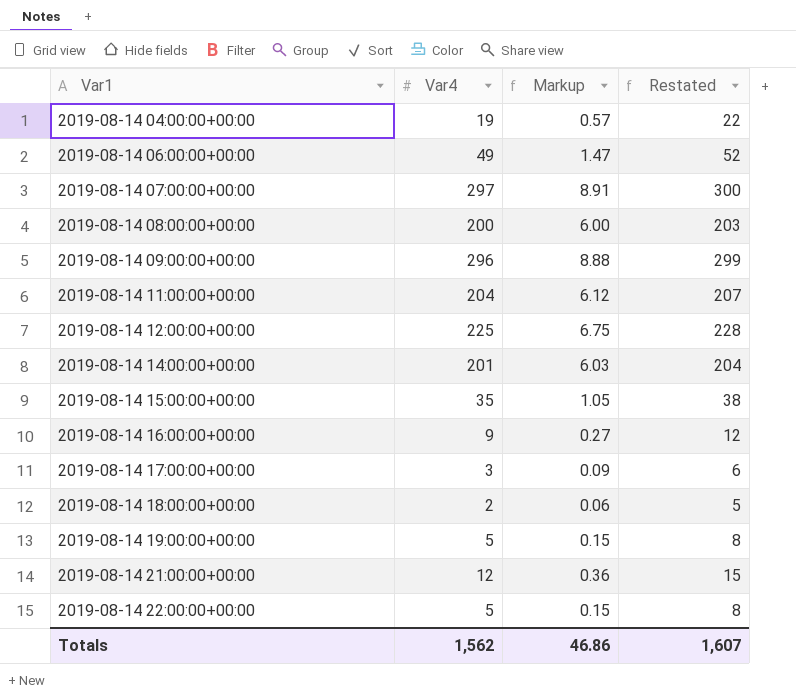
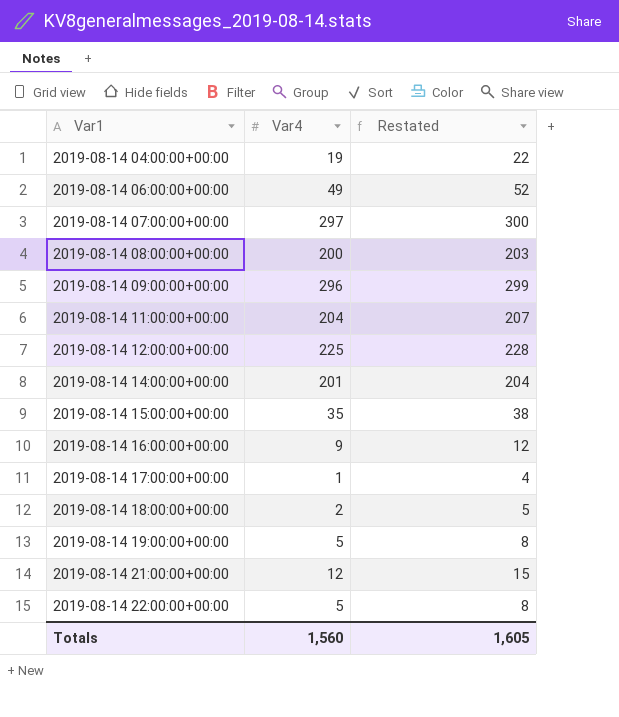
column Markup | formula: [Var4] * 0.03 -> none
2019-08-14 17:00:00+00:00 | Var4: 3 -> 1
2019-08-14 17:00:00+00:00 | Restated: 6 -> 4
Totals | Var4: 1,562 -> 1,560
Totals | Restated: 1,607 -> 1,605

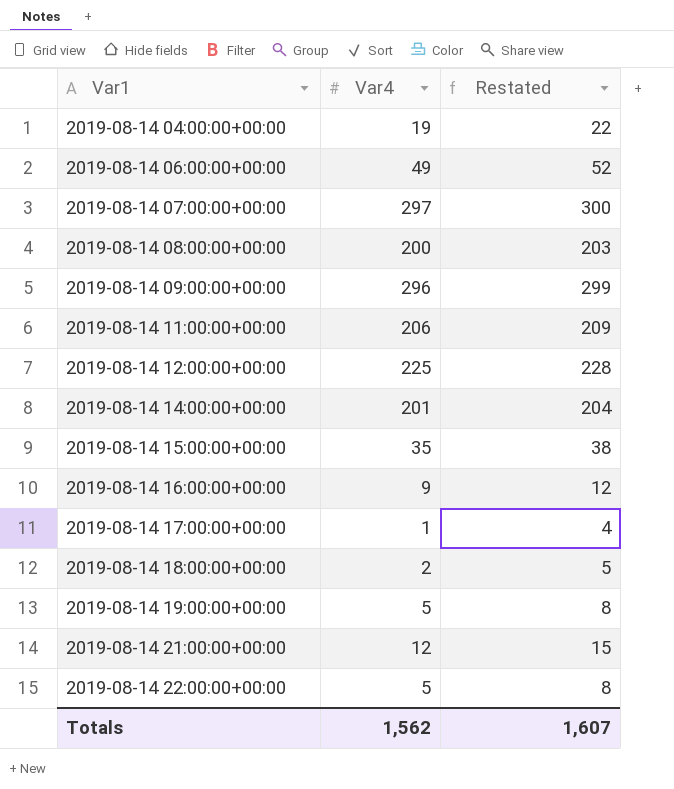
2019-08-14 11:00:00+00:00 | Var4: 204 -> 206
2019-08-14 11:00:00+00:00 | Restated: 207 -> 209
Totals | Var4: 1,560 -> 1,562
Totals | Restated: 1,605 -> 1,607

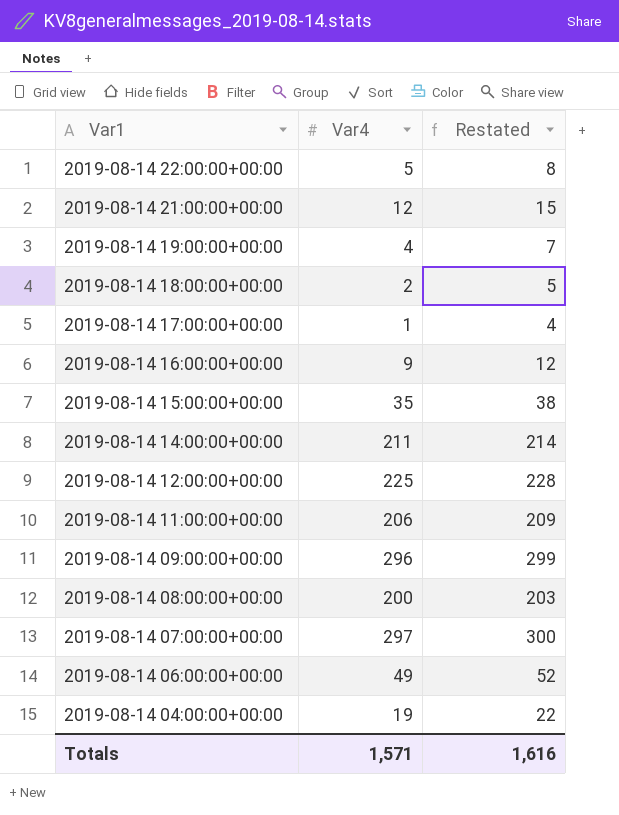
row order: Var1 ascending -> Var1 descending
2019-08-14 19:00:00+00:00 | Var4: 5 -> 4
2019-08-14 19:00:00+00:00 | Restated: 8 -> 7
2019-08-14 14:00:00+00:00 | Var4: 201 -> 211
2019-08-14 14:00:00+00:00 | Restated: 204 -> 214
Totals | Var4: 1,562 -> 1,571
Totals | Restated: 1,607 -> 1,616

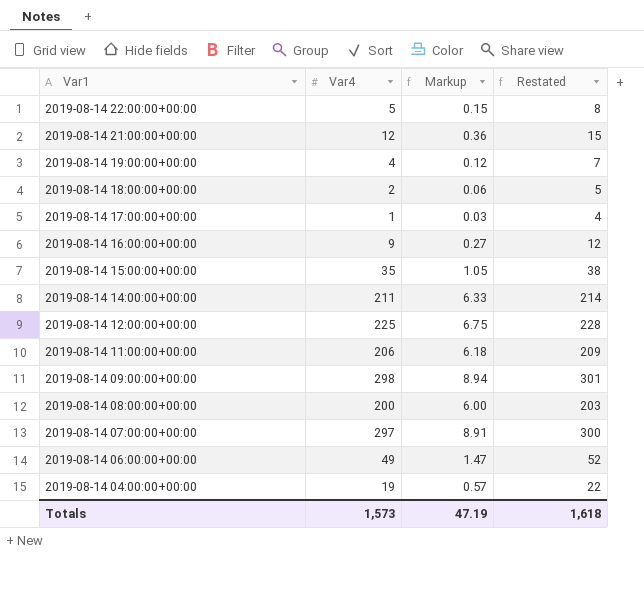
column Markup | formula: none -> [Var4] * 0.03
2019-08-14 09:00:00+00:00 | Var4: 296 -> 298
2019-08-14 09:00:00+00:00 | Restated: 299 -> 301
Totals | Var4: 1,571 -> 1,573
Totals | Restated: 1,616 -> 1,618

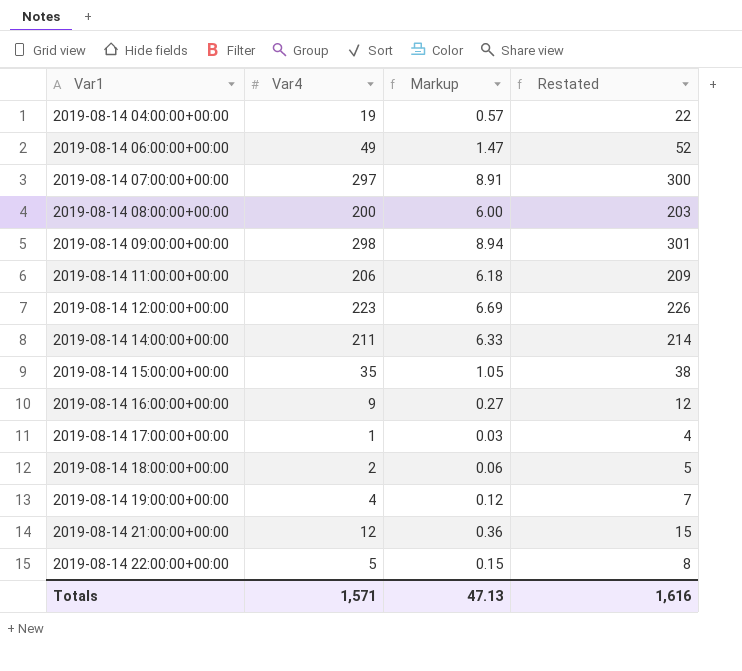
row order: Var1 descending -> Var1 ascending
2019-08-14 12:00:00+00:00 | Var4: 225 -> 223
2019-08-14 12:00:00+00:00 | Markup: 6.75 -> 6.69
2019-08-14 12:00:00+00:00 | Restated: 228 -> 226
Totals | Var4: 1,573 -> 1,571
Totals | Markup: 47.19 -> 47.13
Totals | Restated: 1,618 -> 1,616

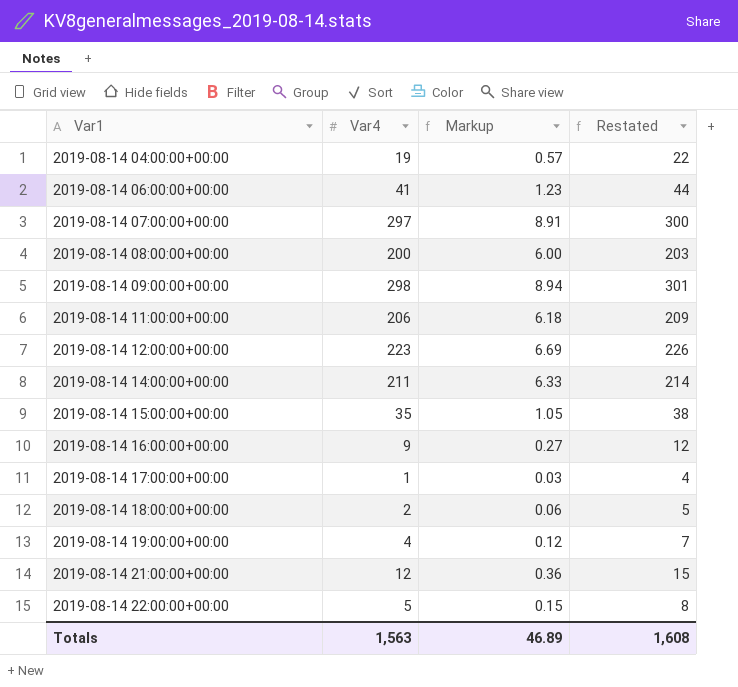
2019-08-14 06:00:00+00:00 | Var4: 49 -> 41
2019-08-14 06:00:00+00:00 | Markup: 1.47 -> 1.23
2019-08-14 06:00:00+00:00 | Restated: 52 -> 44
Totals | Var4: 1,571 -> 1,563
Totals | Markup: 47.13 -> 46.89
Totals | Restated: 1,616 -> 1,608

